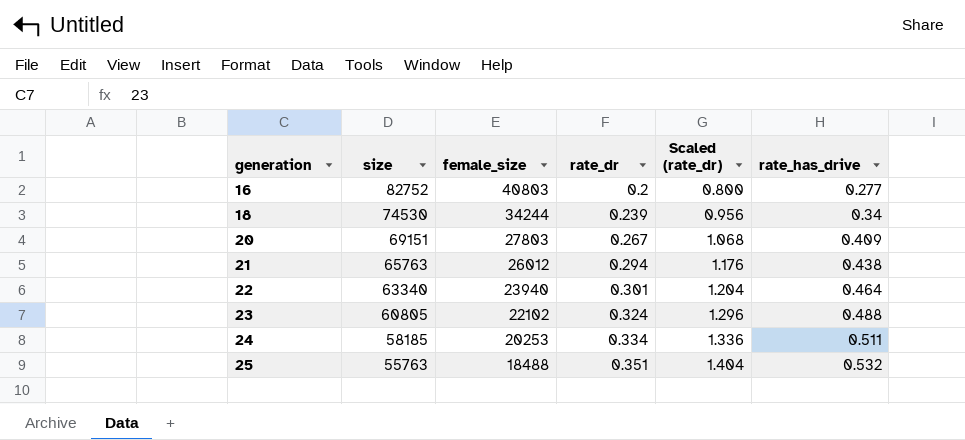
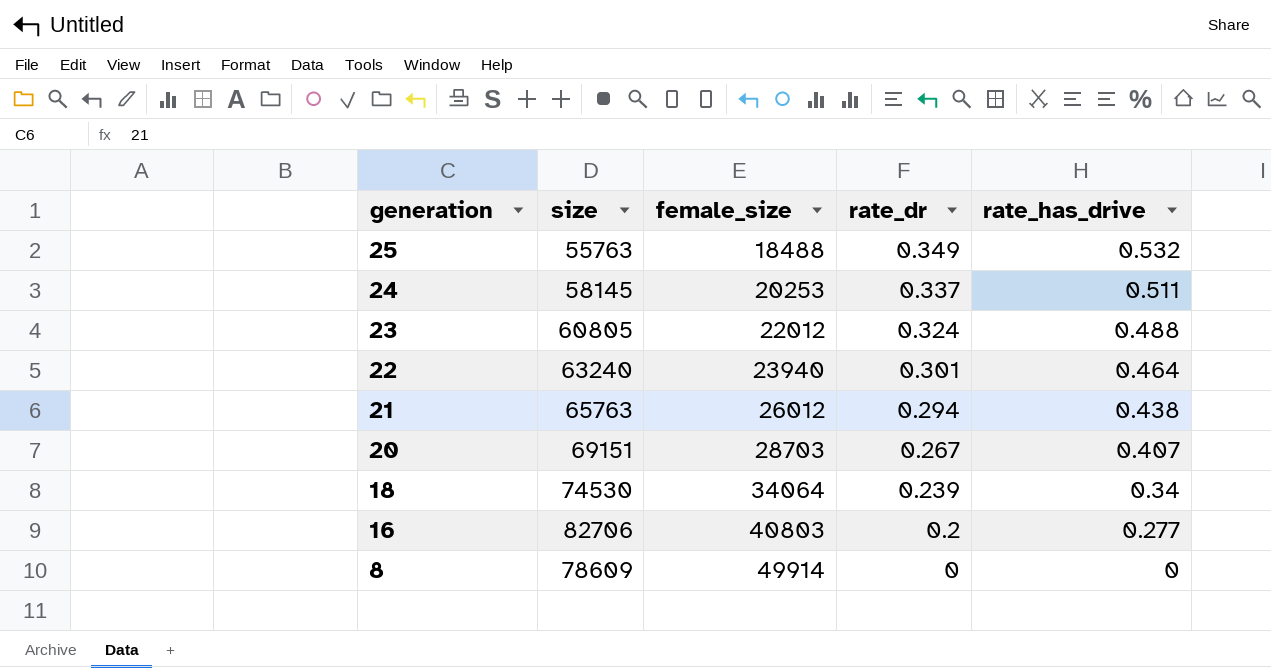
row order: generation ascending -> generation descending
column Scaled (rate_dr) | formula: [rate_dr] * 4 -> none
25 | rate_dr: 0.351 -> 0.349
24 | size: 58185 -> 58145
24 | rate_dr: 0.334 -> 0.337
23 | female_size: 22102 -> 22012
22 | size: 63340 -> 63240
20 | female_size: 27803 -> 28703
20 | rate_has_drive: 0.409 -> 0.407
18 | female_size: 34244 -> 34064
16 | size: 82752 -> 82706
row 8: none -> 78609 | 49914 | 0 | 0

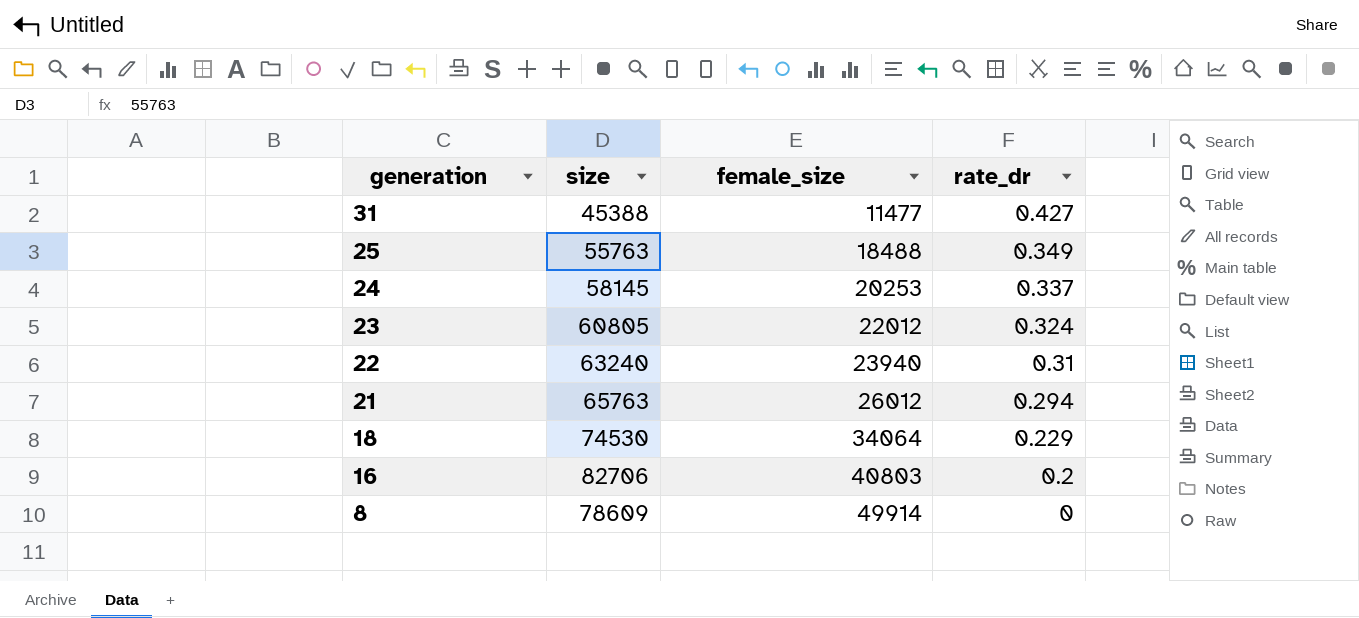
column rate_has_drive | position: 5 -> none
row 20: 69151 | 28703 | 0.267 | 0.407 -> none
row 31: none -> 45388 | 11477 | 0.427
22 | rate_dr: 0.301 -> 0.31
18 | rate_dr: 0.239 -> 0.229

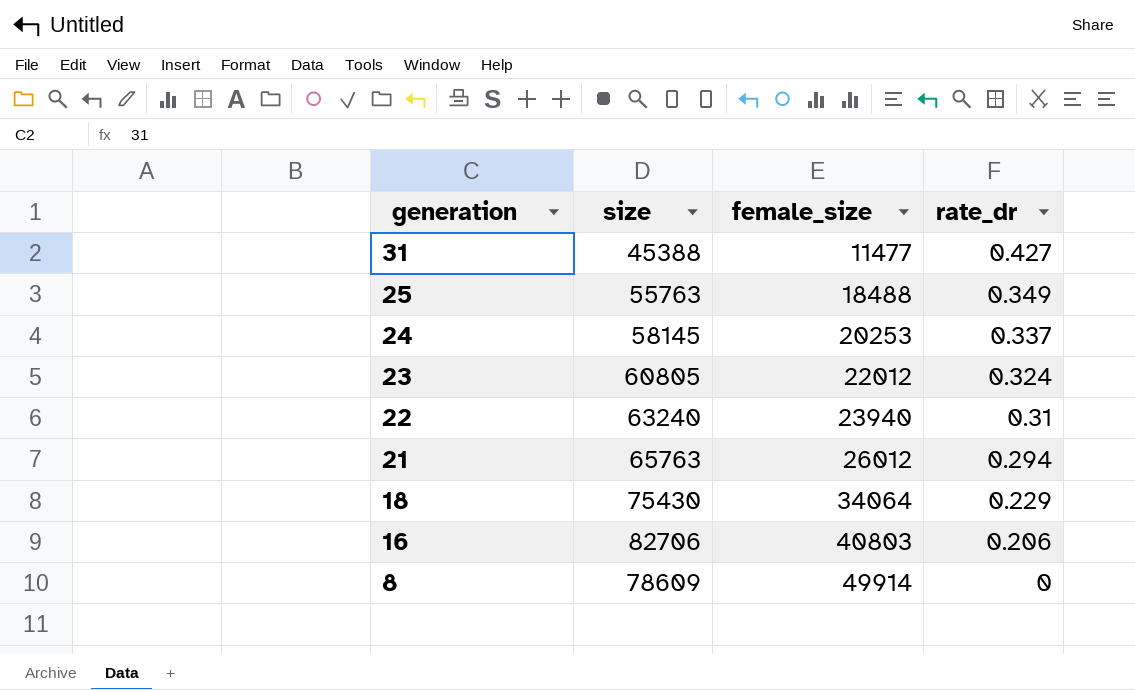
18 | size: 74530 -> 75430
16 | rate_dr: 0.2 -> 0.206

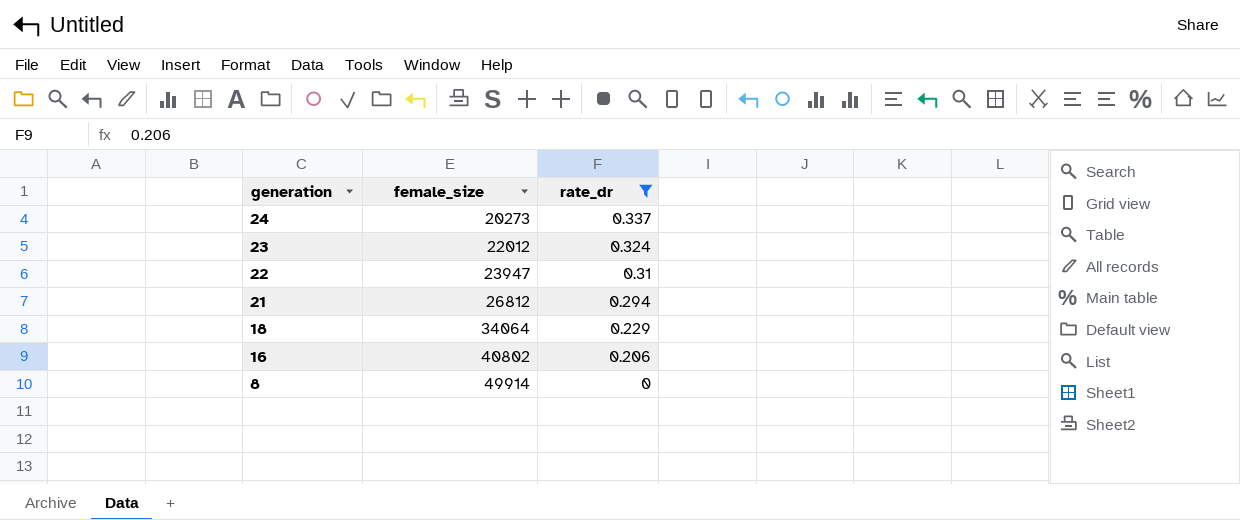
filter: none -> rate_dr <= 0.337
column size | position: 2 -> none
24 | female_size: 20253 -> 20273
22 | female_size: 23940 -> 23947
21 | female_size: 26012 -> 26812
16 | female_size: 40803 -> 40802

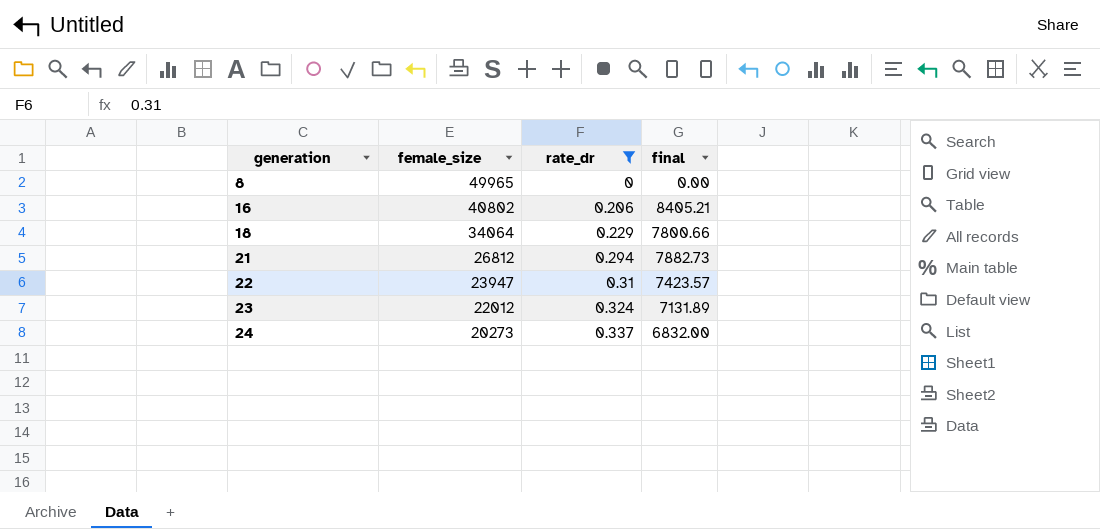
row order: generation descending -> generation ascending
column final | formula: none -> [female_size] * [rate_dr]
8 | female_size: 49914 -> 49965

